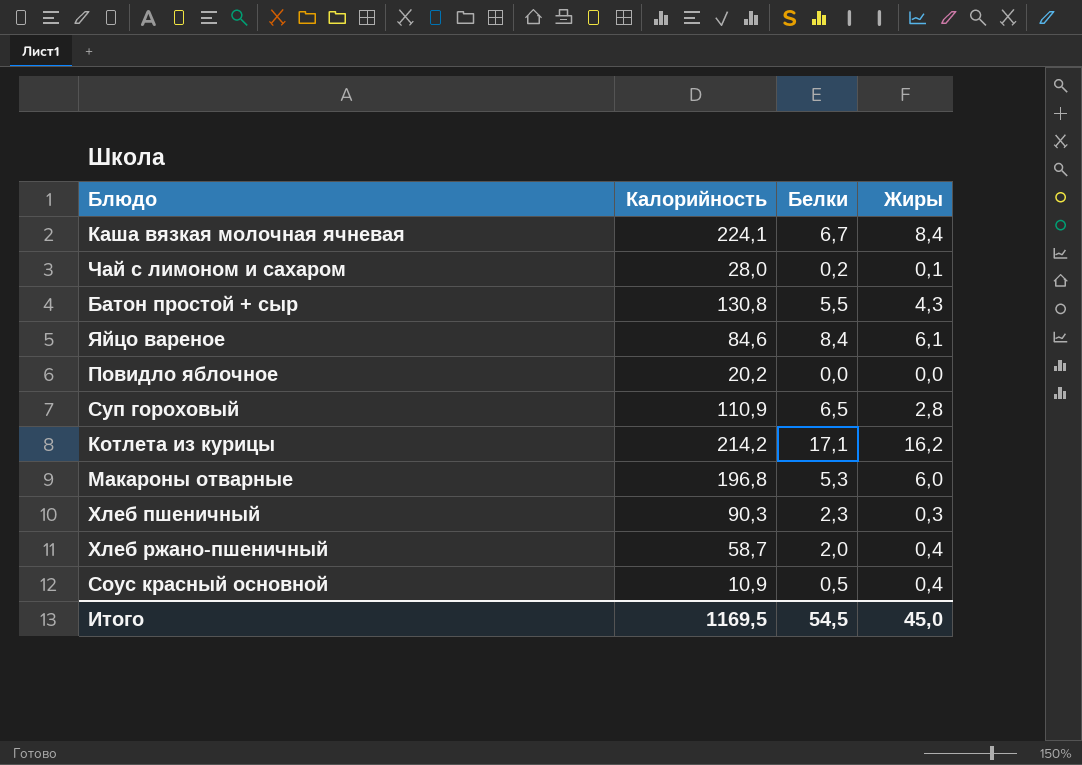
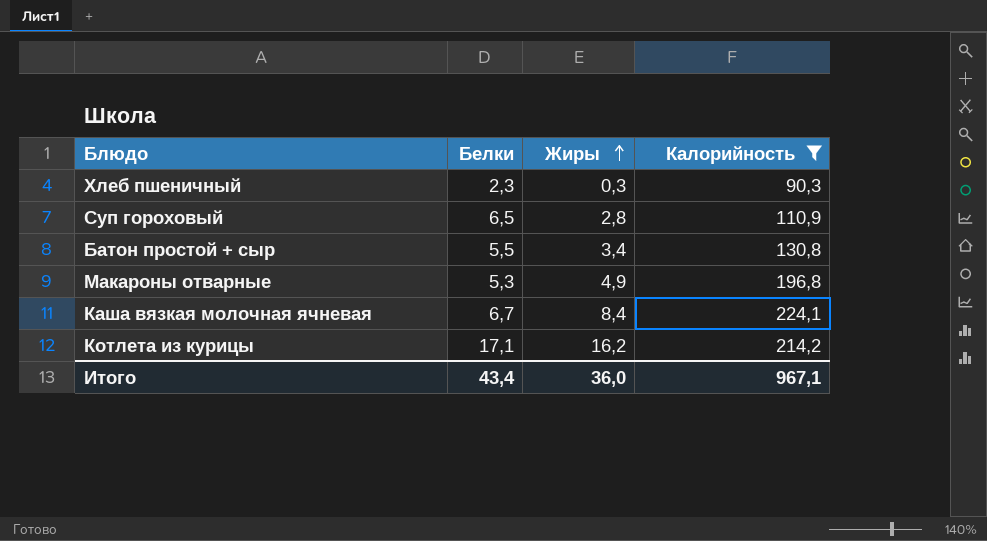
filter: none -> Калорийность >= 90,3
row order: none -> Жиры ascending
column Калорийность | position: 2 -> 4
Батон простой + сыр | Жиры: 4,3 -> 3,4
Макароны отварные | Жиры: 6,0 -> 4,9
Итого | Белки: 54,5 -> 43,4
Итого | Жиры: 45,0 -> 36,0
Итого | Калорийность: 1169,5 -> 967,1

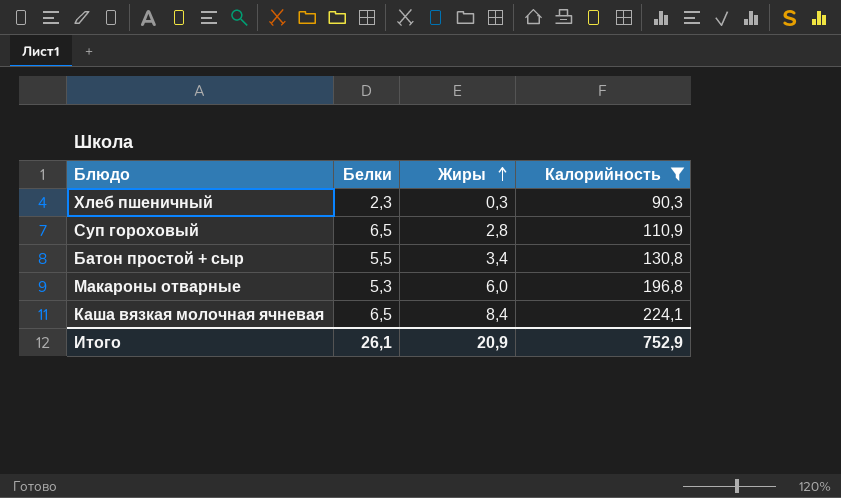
row Котлета из курицы: 17,1 | 16,2 | 214,2 -> none
Макароны отварные | Жиры: 4,9 -> 6,0
Каша вязкая молочная ячневая | Белки: 6,7 -> 6,5
Итого | Белки: 43,4 -> 26,1
Итого | Жиры: 36,0 -> 20,9
Итого | Калорийность: 967,1 -> 752,9

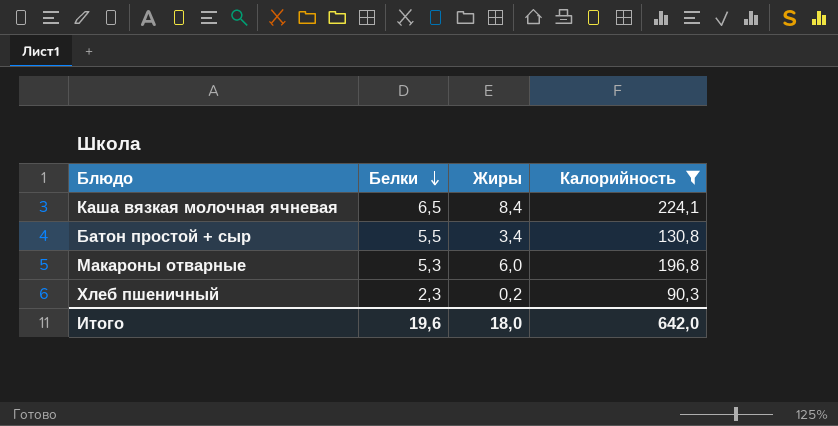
row order: Жиры ascending -> Белки descending
row Суп гороховый: 6,5 | 2,8 | 110,9 -> none
Хлеб пшеничный | Жиры: 0,3 -> 0,2
Итого | Белки: 26,1 -> 19,6
Итого | Жиры: 20,9 -> 18,0
Итого | Калорийность: 752,9 -> 642,0

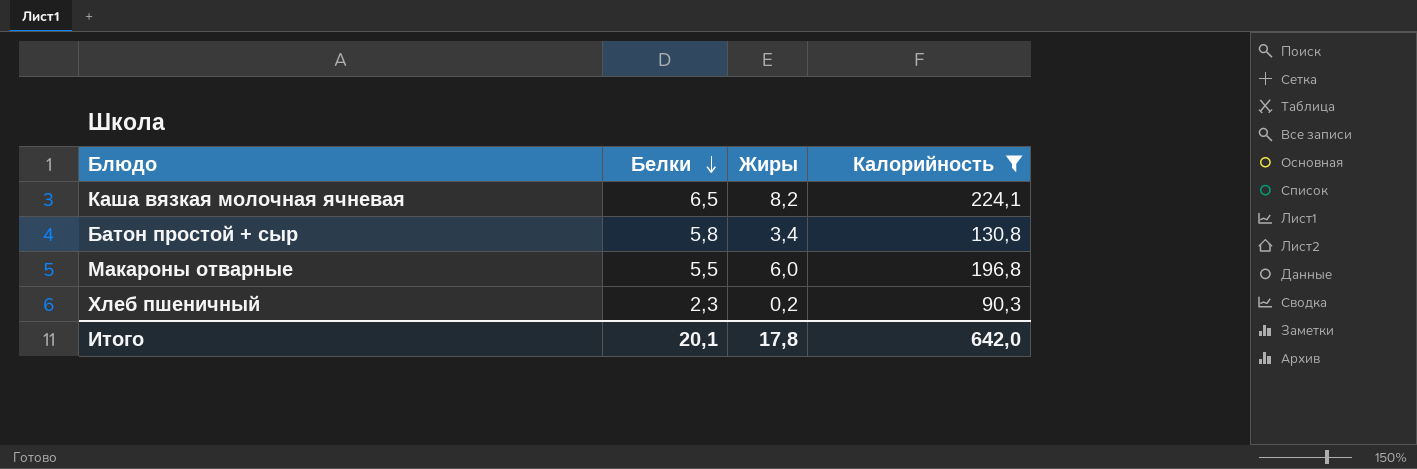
Каша вязкая молочная ячневая | Жиры: 8,4 -> 8,2
Батон простой + сыр | Белки: 5,5 -> 5,8
Макароны отварные | Белки: 5,3 -> 5,5
Итого | Белки: 19,6 -> 20,1
Итого | Жиры: 18,0 -> 17,8

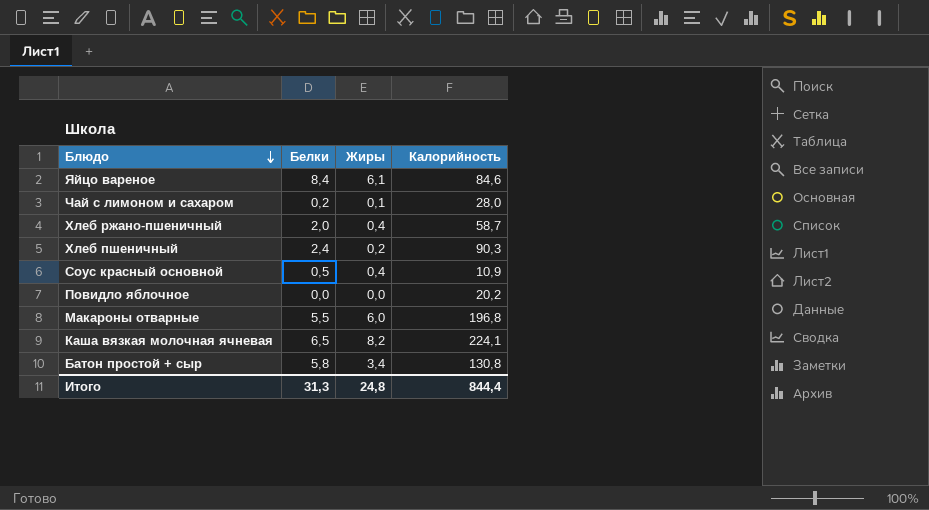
filter: Калорийность >= 90,3 -> none
row order: Белки descending -> Блюдо descending
Хлеб пшеничный | Белки: 2,3 -> 2,4
Итого | Белки: 20,1 -> 31,3
Итого | Жиры: 17,8 -> 24,8
Итого | Калорийность: 642,0 -> 844,4

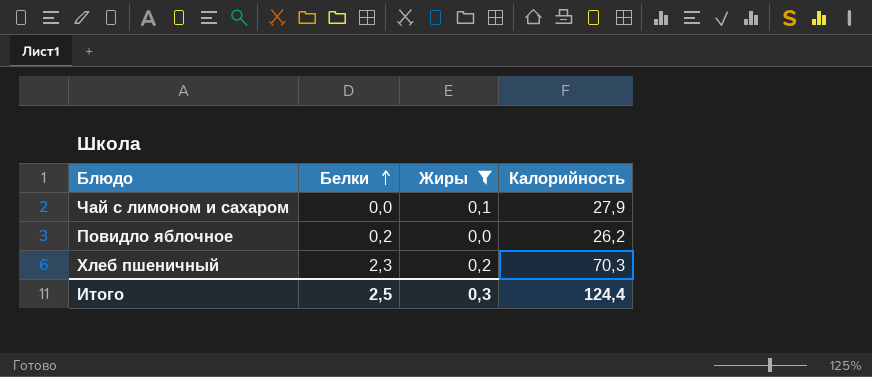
filter: none -> Жиры <= 0,2
row order: Блюдо descending -> Белки ascending
Чай с лимоном и сахаром | Белки: 0,2 -> 0,0
Чай с лимоном и сахаром | Калорийность: 28,0 -> 27,9
Повидло яблочное | Белки: 0,0 -> 0,2
Повидло яблочное | Калорийность: 20,2 -> 26,2
Хлеб пшеничный | Белки: 2,4 -> 2,3
Хлеб пшеничный | Калорийность: 90,3 -> 70,3
Итого | Белки: 31,3 -> 2,5
Итого | Жиры: 24,8 -> 0,3
Итого | Калорийность: 844,4 -> 124,4

